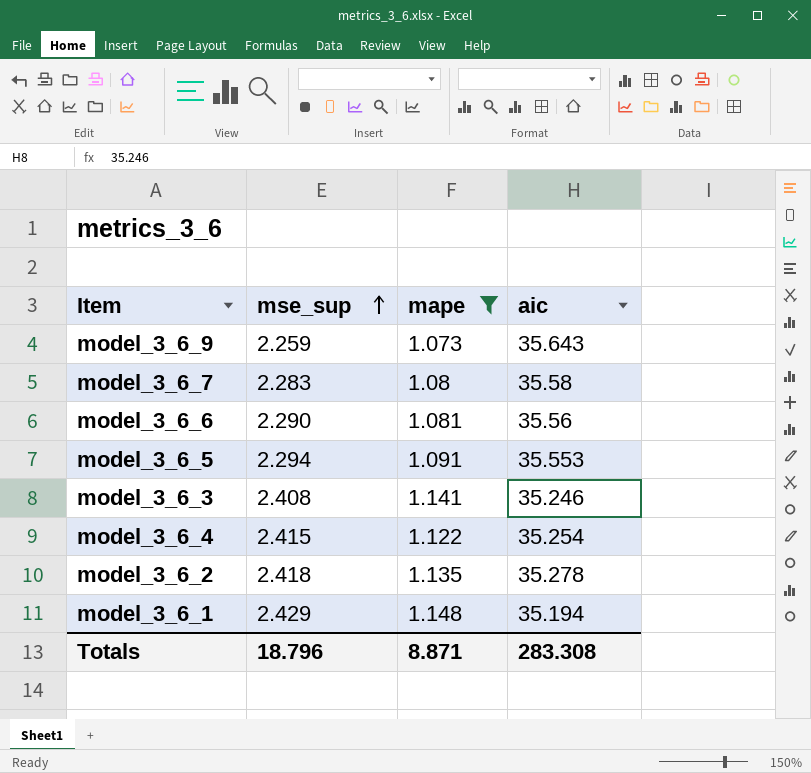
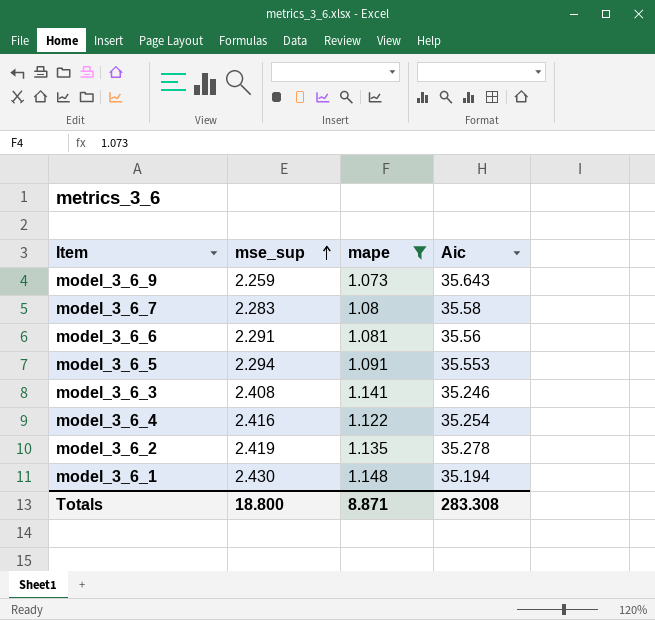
column name: aic -> Aic
model_3_6_6 | mse_sup: 2.290 -> 2.291
model_3_6_4 | mse_sup: 2.415 -> 2.416
model_3_6_2 | mse_sup: 2.418 -> 2.419
model_3_6_1 | mse_sup: 2.429 -> 2.430
Totals | mse_sup: 18.796 -> 18.800

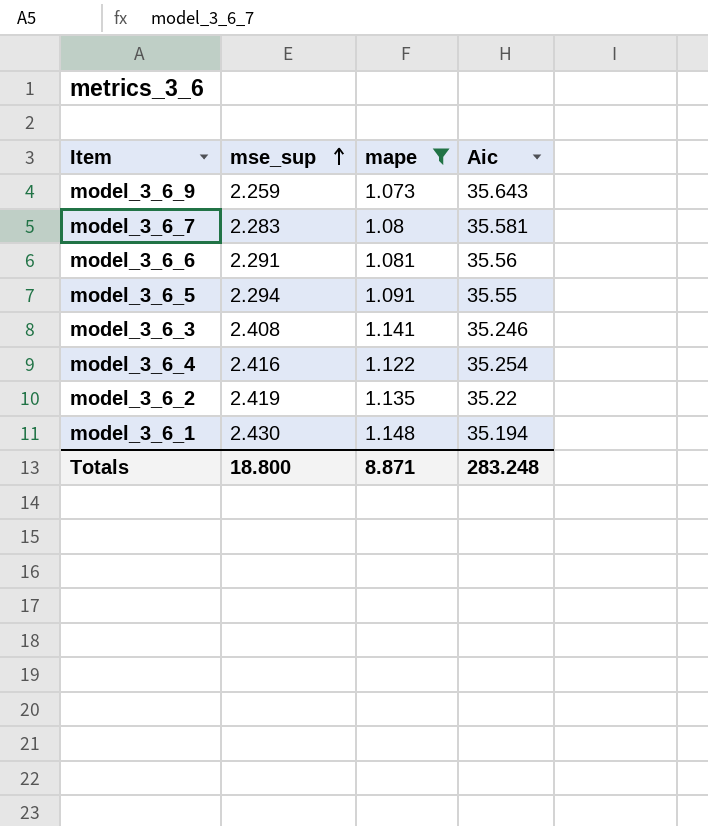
model_3_6_7 | Aic: 35.58 -> 35.581
model_3_6_5 | Aic: 35.553 -> 35.55
model_3_6_2 | Aic: 35.278 -> 35.22
Totals | Aic: 283.308 -> 283.248

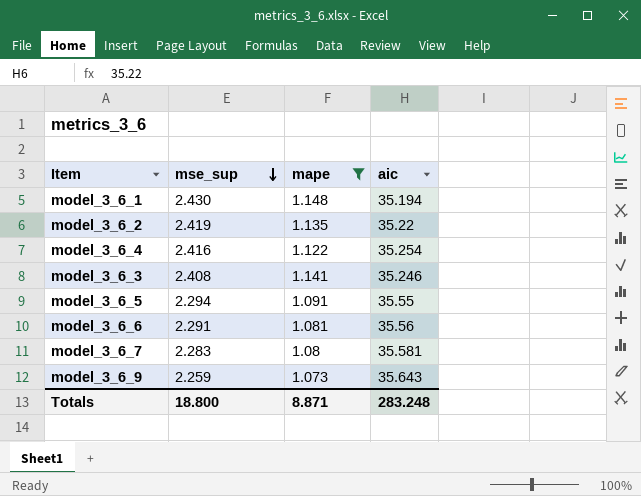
row order: mse_sup ascending -> mse_sup descending
column name: Aic -> aic

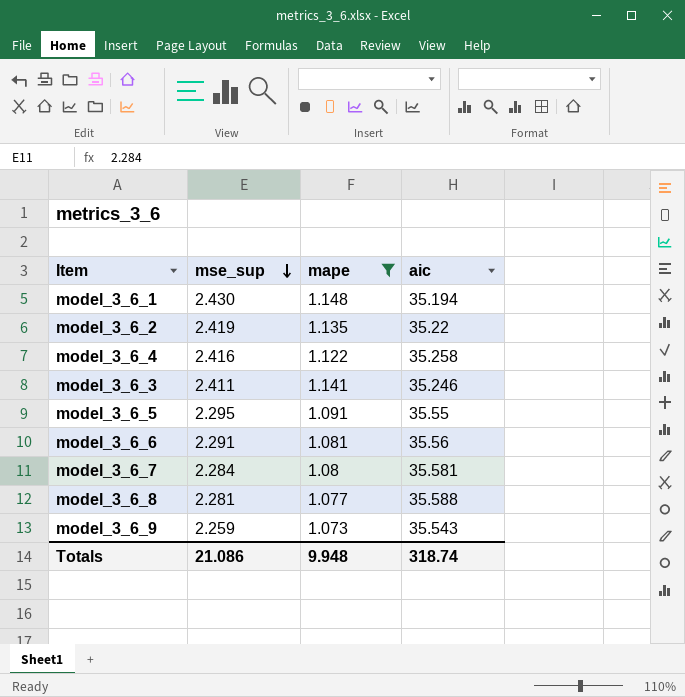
model_3_6_4 | aic: 35.254 -> 35.258
model_3_6_3 | mse_sup: 2.408 -> 2.411
model_3_6_5 | mse_sup: 2.294 -> 2.295
model_3_6_7 | mse_sup: 2.283 -> 2.284
row model_3_6_8: none -> 2.281 | 1.077 | 35.588
model_3_6_9 | aic: 35.643 -> 35.543
Totals | mse_sup: 18.800 -> 21.086
Totals | mape: 8.871 -> 9.948
Totals | aic: 283.248 -> 318.74

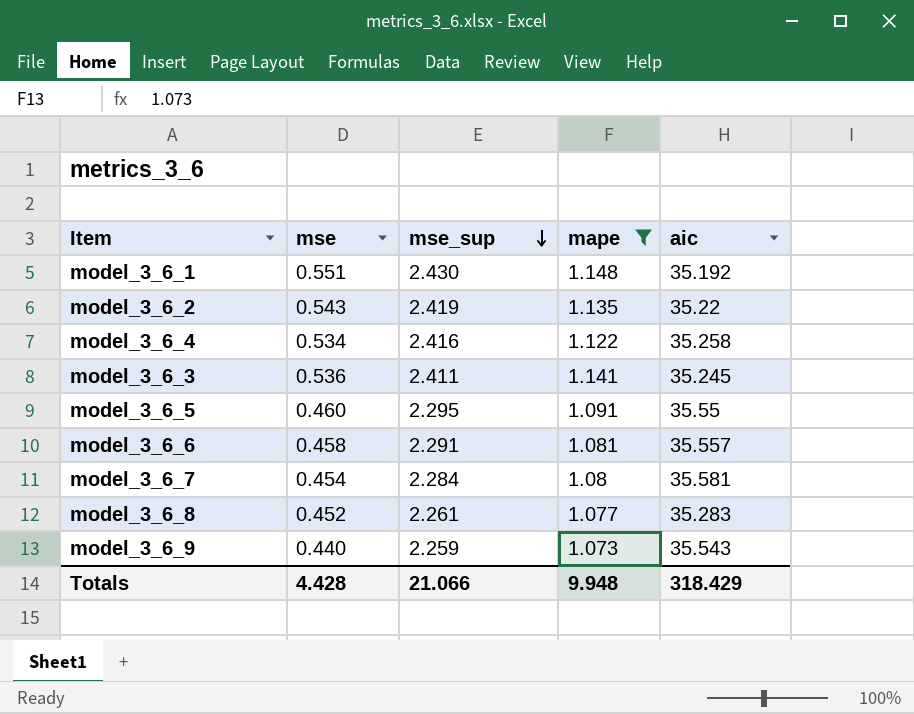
column mse | position: none -> 2
model_3_6_1 | aic: 35.194 -> 35.192
model_3_6_3 | aic: 35.246 -> 35.245
model_3_6_6 | aic: 35.56 -> 35.557
model_3_6_8 | mse_sup: 2.281 -> 2.261
model_3_6_8 | aic: 35.588 -> 35.283
Totals | mse_sup: 21.086 -> 21.066
Totals | aic: 318.74 -> 318.429

